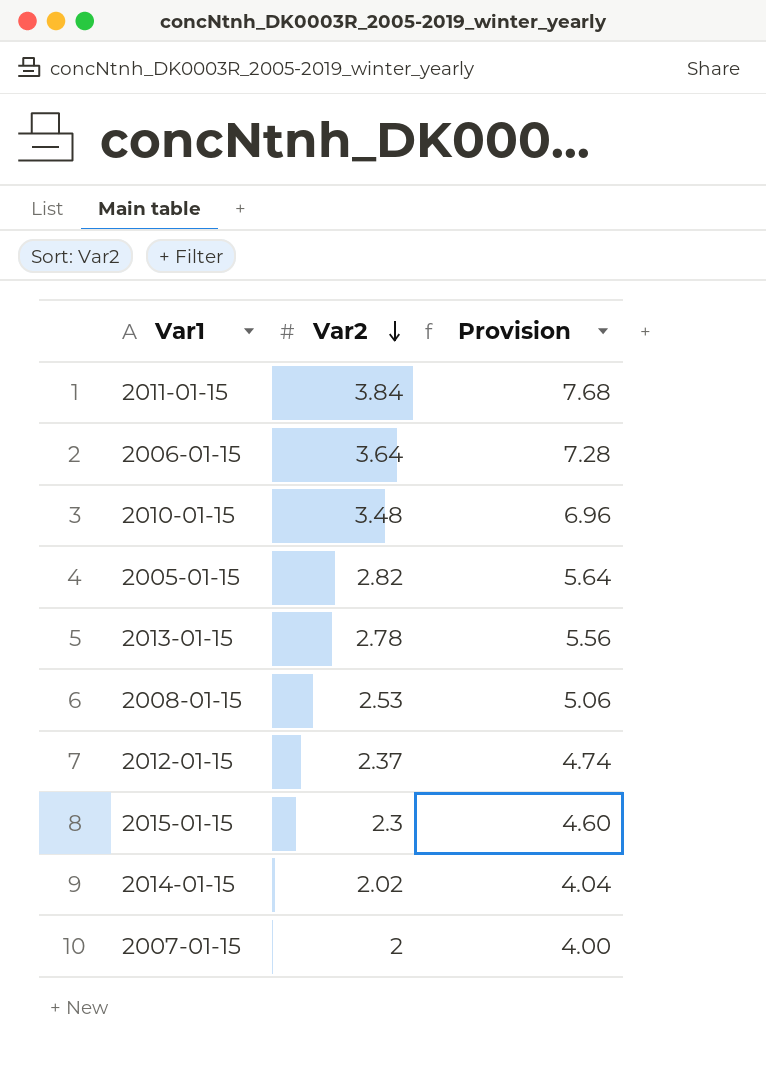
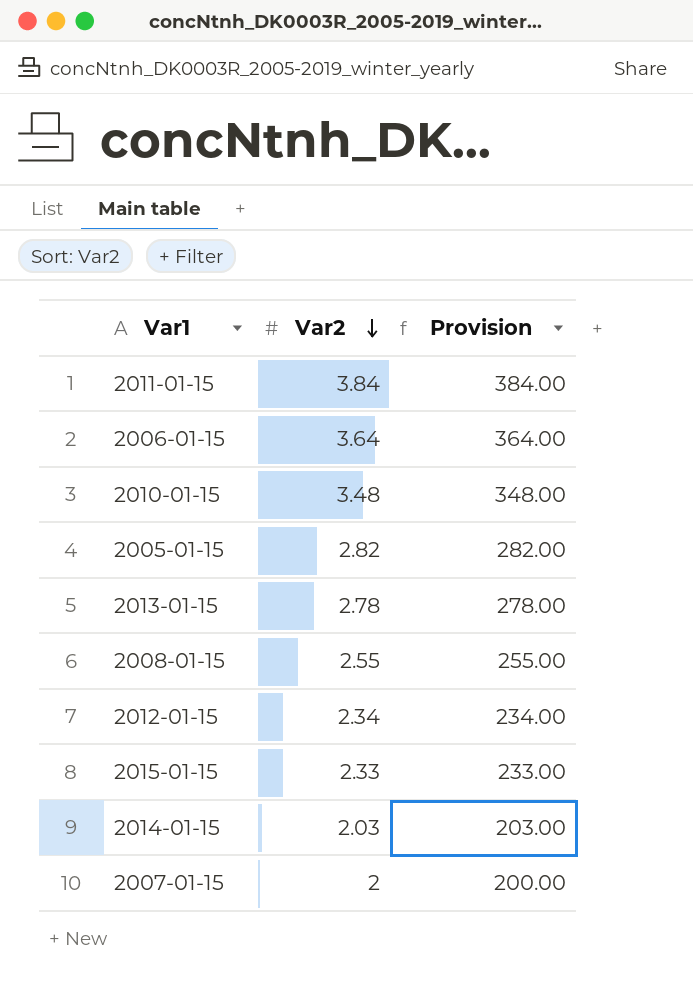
column Provision | formula: [Var2] * 2 -> [Var2] * 100
2008-01-15 | Var2: 2.53 -> 2.55
2012-01-15 | Var2: 2.37 -> 2.34
2015-01-15 | Var2: 2.3 -> 2.33
2014-01-15 | Var2: 2.02 -> 2.03

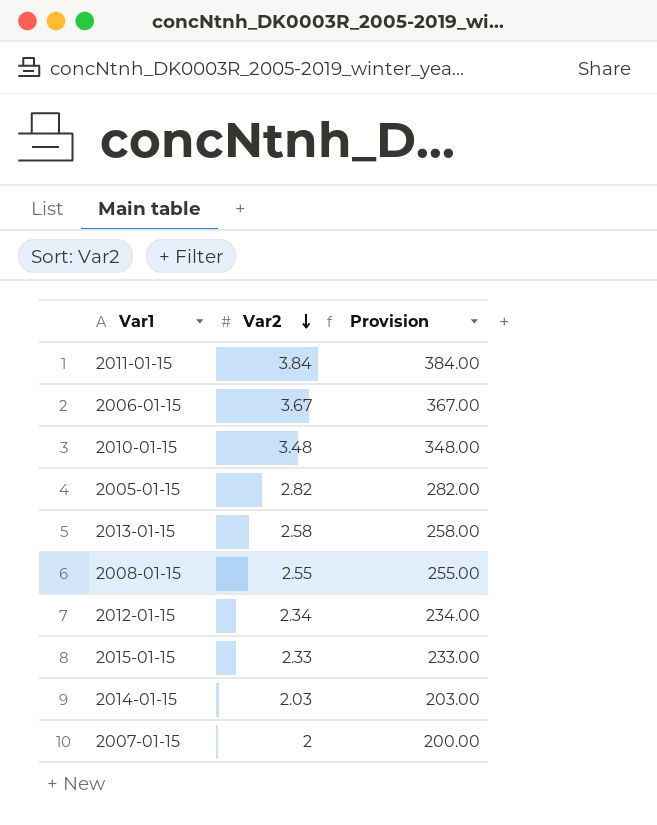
2006-01-15 | Var2: 3.64 -> 3.67
2006-01-15 | Provision: 364.00 -> 367.00
2013-01-15 | Var2: 2.78 -> 2.58
2013-01-15 | Provision: 278.00 -> 258.00

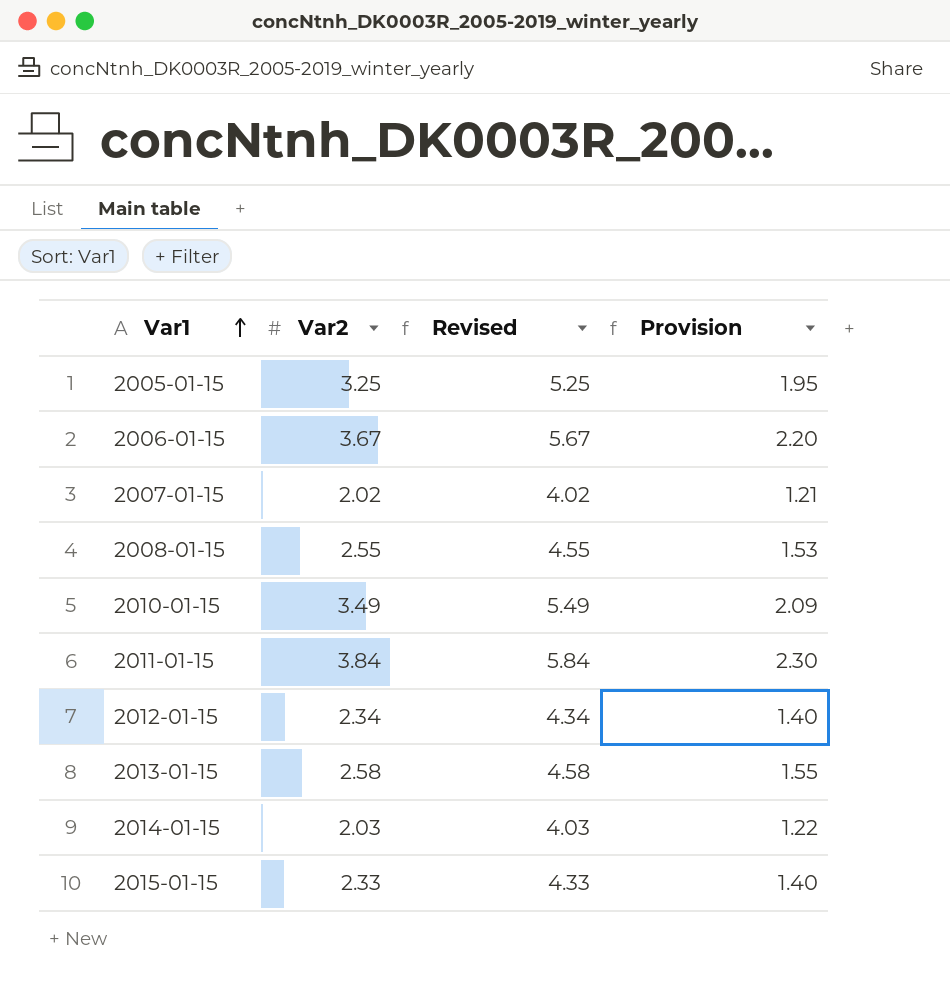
row order: Var2 descending -> Var1 ascending
column Revised | formula: none -> [Var2] + 2
column Provision | formula: [Var2] * 100 -> [Var2] * 0.6
2005-01-15 | Var2: 2.82 -> 3.25
2007-01-15 | Var2: 2 -> 2.02
2010-01-15 | Var2: 3.48 -> 3.49

